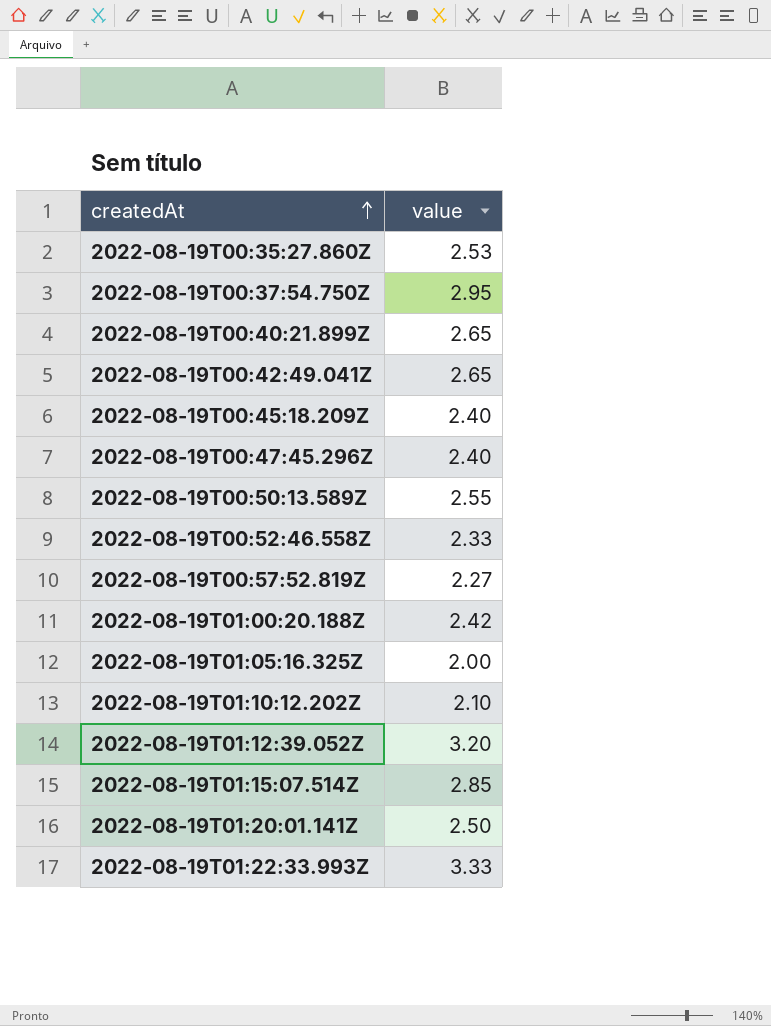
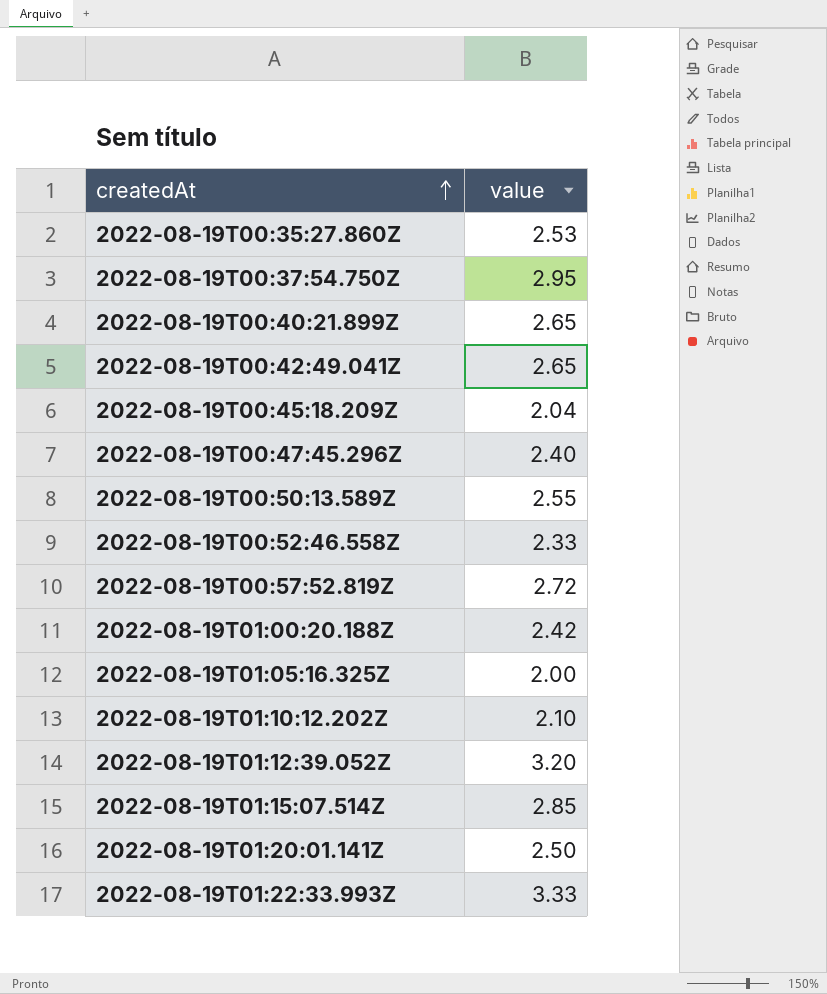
2022-08-19T00:45:18.209Z | value: 2.40 -> 2.04
2022-08-19T00:57:52.819Z | value: 2.27 -> 2.72

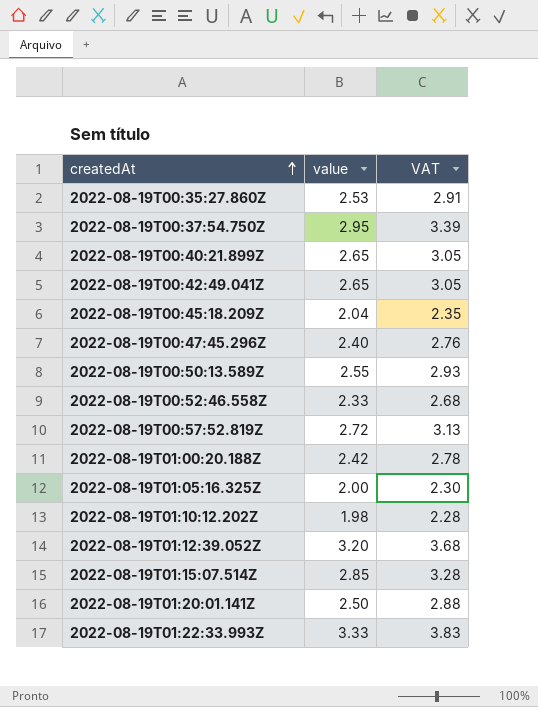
column VAT | formula: none -> [value] * 1.15
2022-08-19T01:10:12.202Z | value: 2.10 -> 1.98

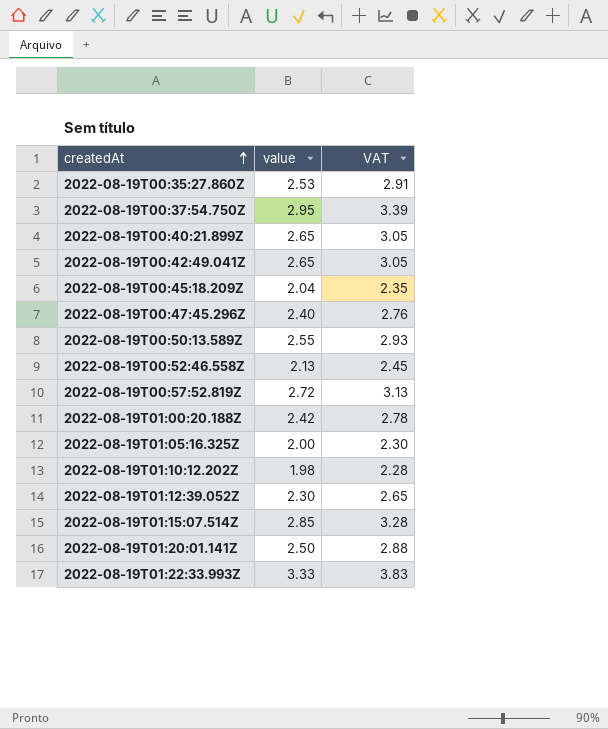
2022-08-19T00:52:46.558Z | value: 2.33 -> 2.13
2022-08-19T00:52:46.558Z | VAT: 2.68 -> 2.45
2022-08-19T01:12:39.052Z | value: 3.20 -> 2.30
2022-08-19T01:12:39.052Z | VAT: 3.68 -> 2.65

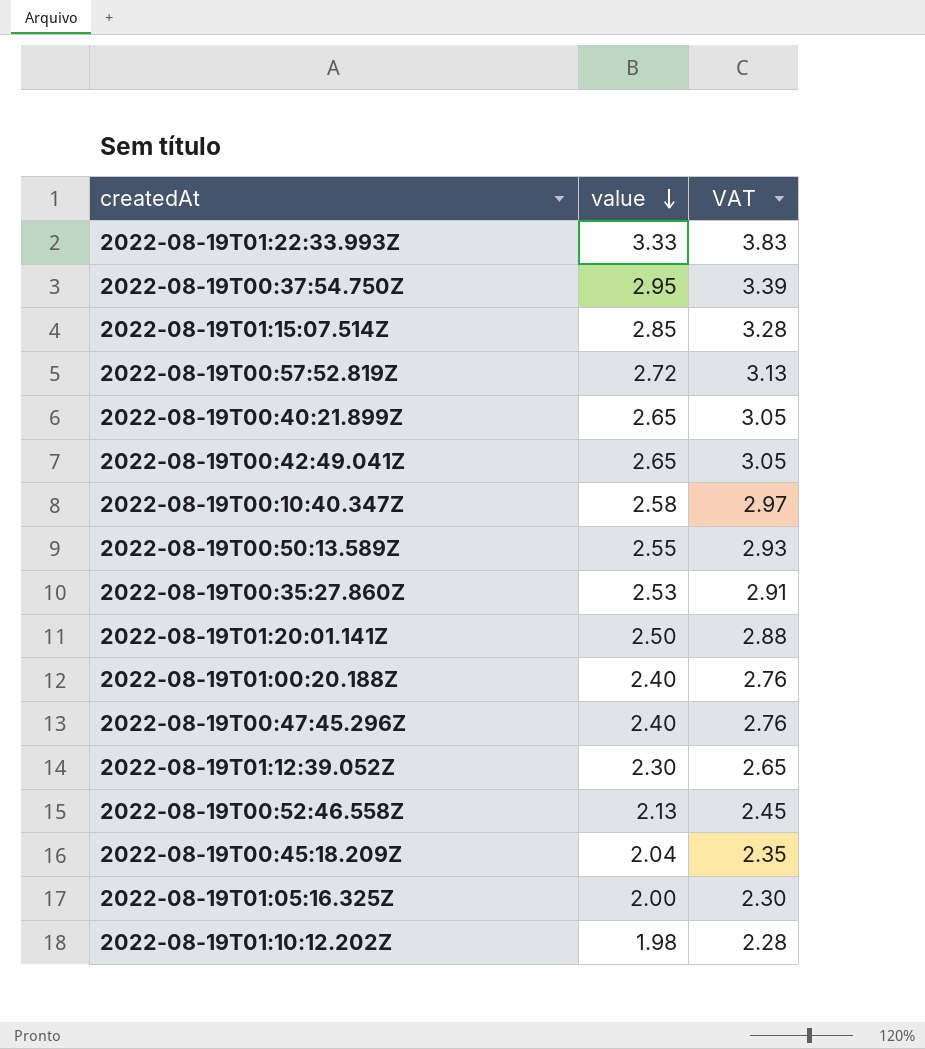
row order: createdAt ascending -> value descending
row 2022-08-19T00:10:40.347Z: none -> 2.58 | 2.97
2022-08-19T01:00:20.188Z | value: 2.42 -> 2.40
2022-08-19T01:00:20.188Z | VAT: 2.78 -> 2.76

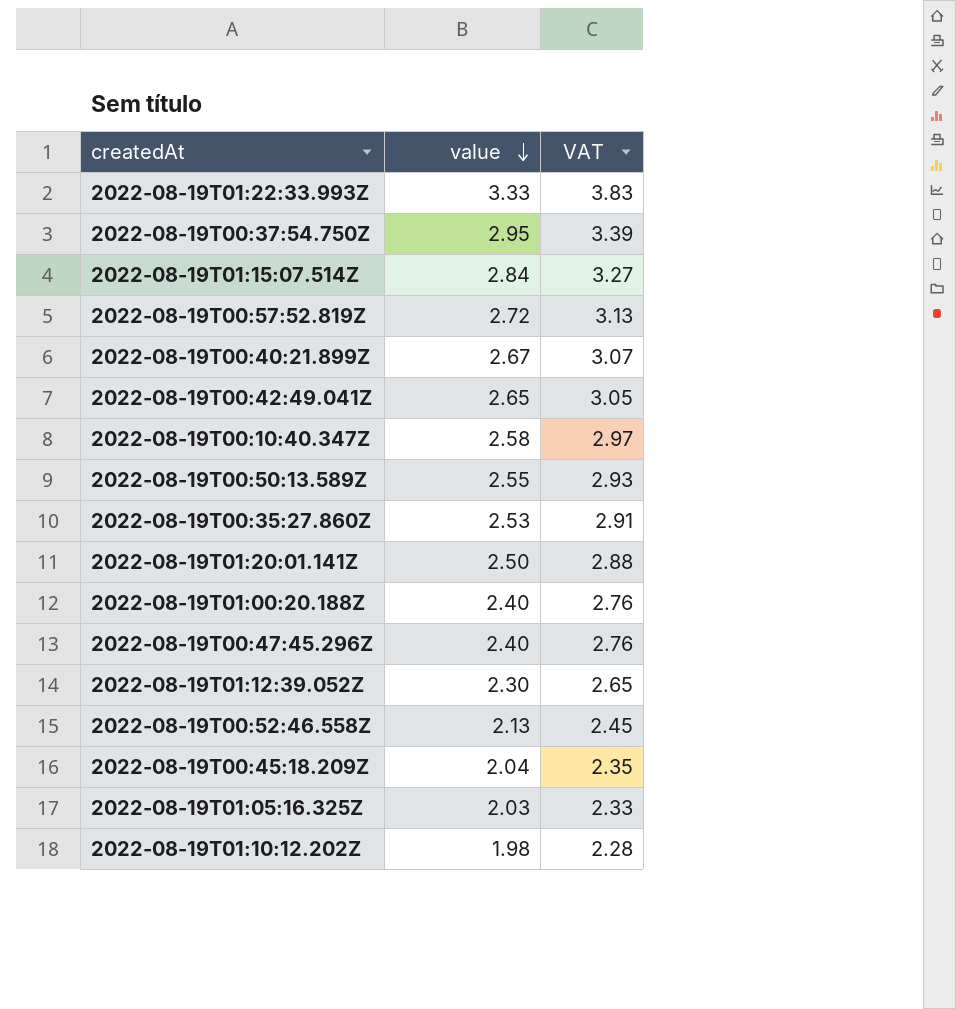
2022-08-19T01:15:07.514Z | value: 2.85 -> 2.84
2022-08-19T01:15:07.514Z | VAT: 3.28 -> 3.27
2022-08-19T00:40:21.899Z | value: 2.65 -> 2.67
2022-08-19T00:40:21.899Z | VAT: 3.05 -> 3.07
2022-08-19T01:05:16.325Z | value: 2.00 -> 2.03
2022-08-19T01:05:16.325Z | VAT: 2.30 -> 2.33

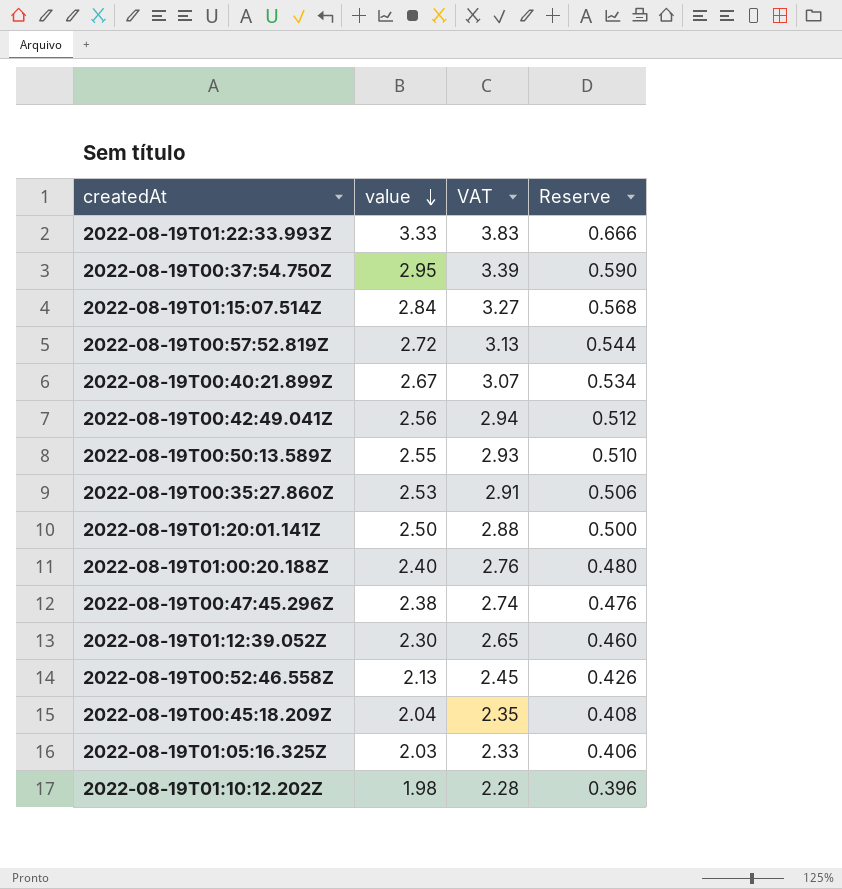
column Reserve | formula: none -> [value] * 0.2
row 2022-08-19T00:10:40.347Z: 2.58 | 2.97 -> none
2022-08-19T00:42:49.041Z | value: 2.65 -> 2.56
2022-08-19T00:42:49.041Z | VAT: 3.05 -> 2.94
2022-08-19T00:47:45.296Z | value: 2.40 -> 2.38
2022-08-19T00:47:45.296Z | VAT: 2.76 -> 2.74

